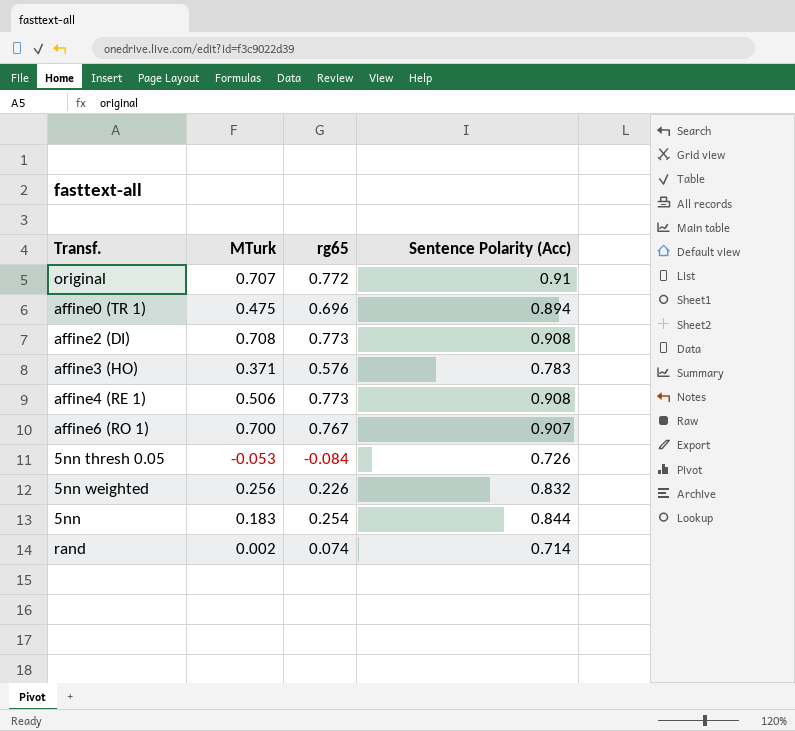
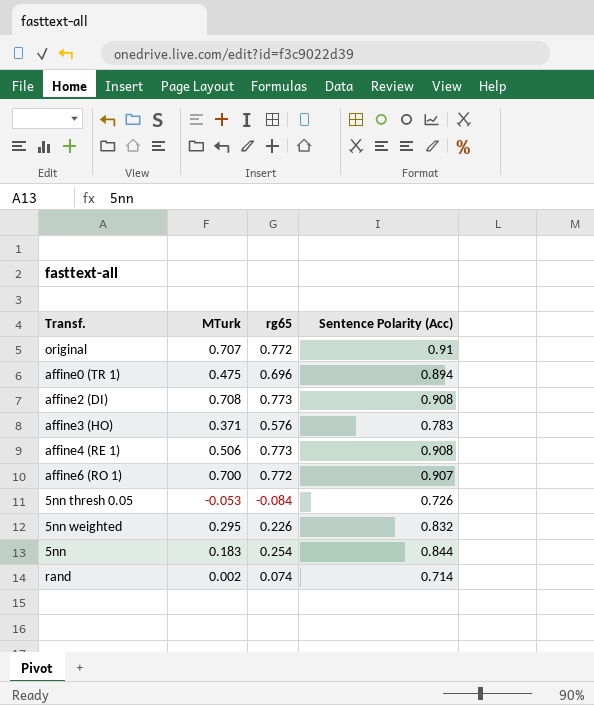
affine6 (RO 1) | rg65: 0.767 -> 0.772
5nn weighted | MTurk: 0.256 -> 0.295

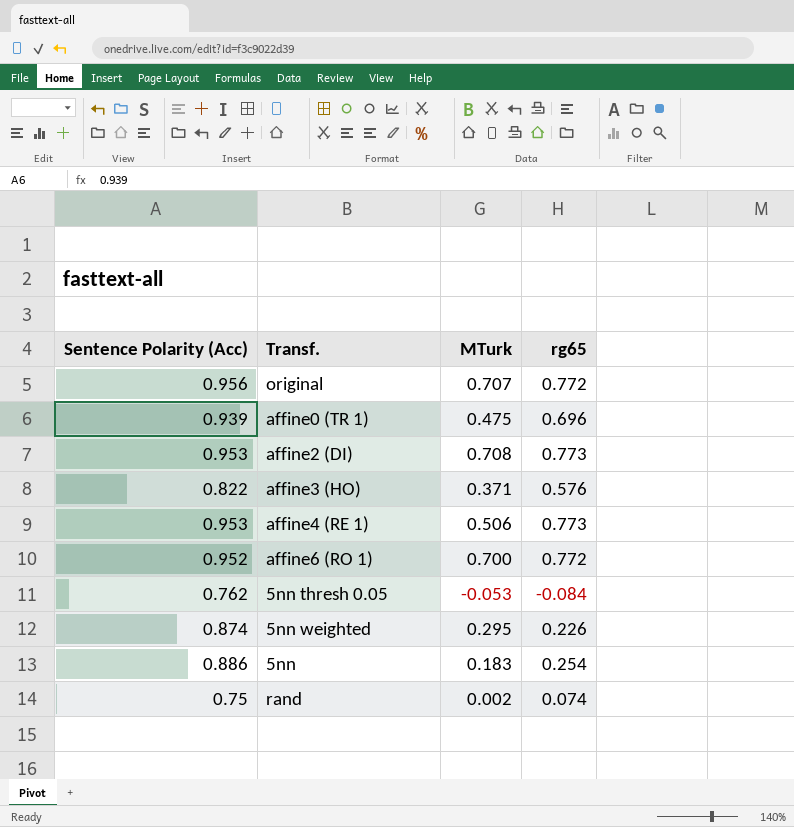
column Sentence Polarity (Acc) | position: 4 -> 1
original | Sentence Polarity (Acc): 0.91 -> 0.956
affine0 (TR 1) | Sentence Polarity (Acc): 0.894 -> 0.939
affine2 (DI) | Sentence Polarity (Acc): 0.908 -> 0.953
affine3 (HO) | Sentence Polarity (Acc): 0.783 -> 0.822
affine4 (RE 1) | Sentence Polarity (Acc): 0.908 -> 0.953
affine6 (RO 1) | Sentence Polarity (Acc): 0.907 -> 0.952
5nn thresh 0.05 | Sentence Polarity (Acc): 0.726 -> 0.762
5nn weighted | Sentence Polarity (Acc): 0.832 -> 0.874
5nn | Sentence Polarity (Acc): 0.844 -> 0.886
rand | Sentence Polarity (Acc): 0.714 -> 0.75

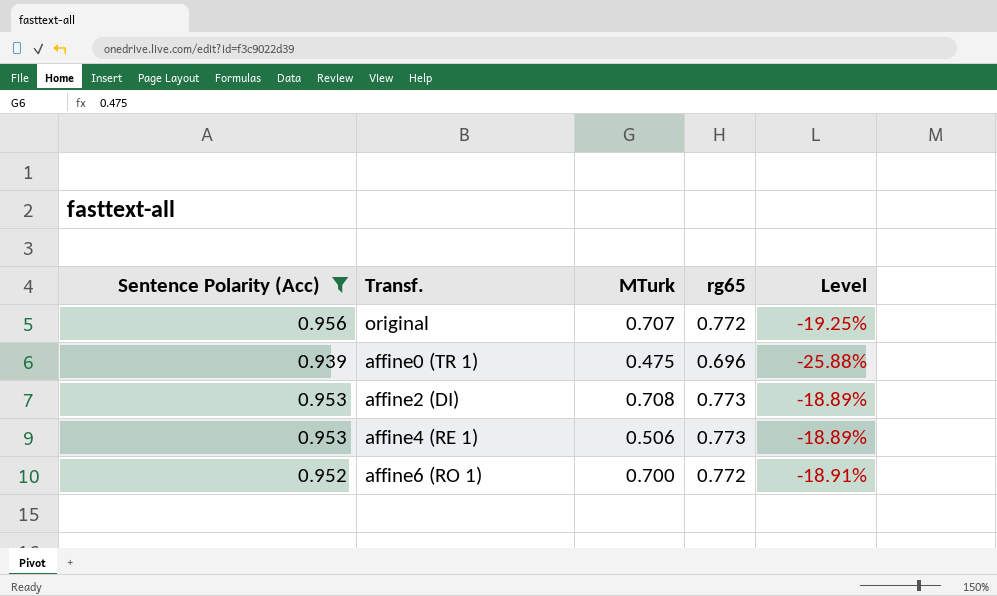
filter: none -> Sentence Polarity (Acc) >= 0.939
column Level | formula: none -> ([rg65] - [Sentence Polarity (Acc)]) / [Sentence Polarity (Acc)]

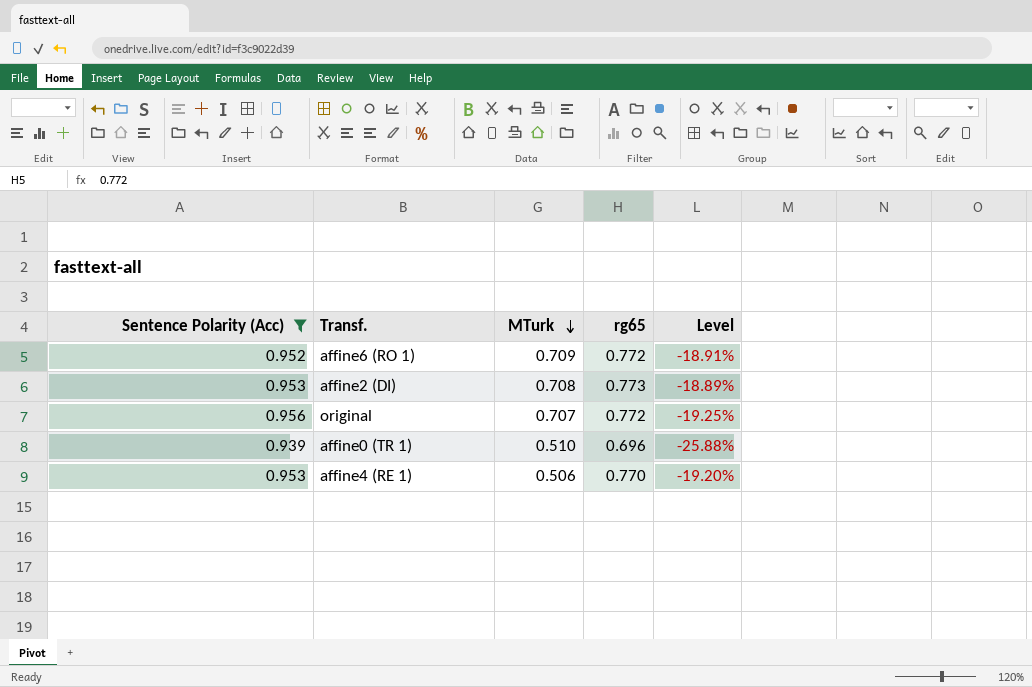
row order: none -> MTurk descending
affine6 (RO 1) | MTurk: 0.700 -> 0.709
affine0 (TR 1) | MTurk: 0.475 -> 0.510
affine4 (RE 1) | rg65: 0.773 -> 0.770
affine4 (RE 1) | Level: -18.89% -> -19.20%

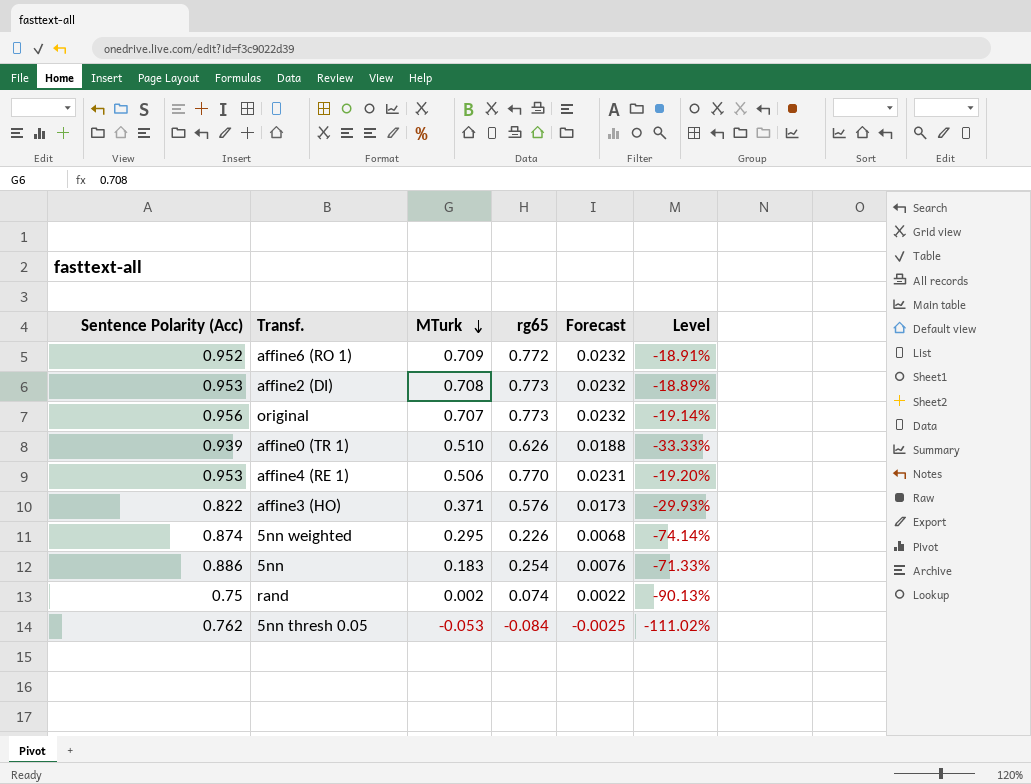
filter: Sentence Polarity (Acc) >= 0.939 -> none
column Forecast | formula: none -> [rg65] * 0.03
original | rg65: 0.772 -> 0.773
original | Level: -19.25% -> -19.14%
affine0 (TR 1) | rg65: 0.696 -> 0.626
affine0 (TR 1) | Level: -25.88% -> -33.33%

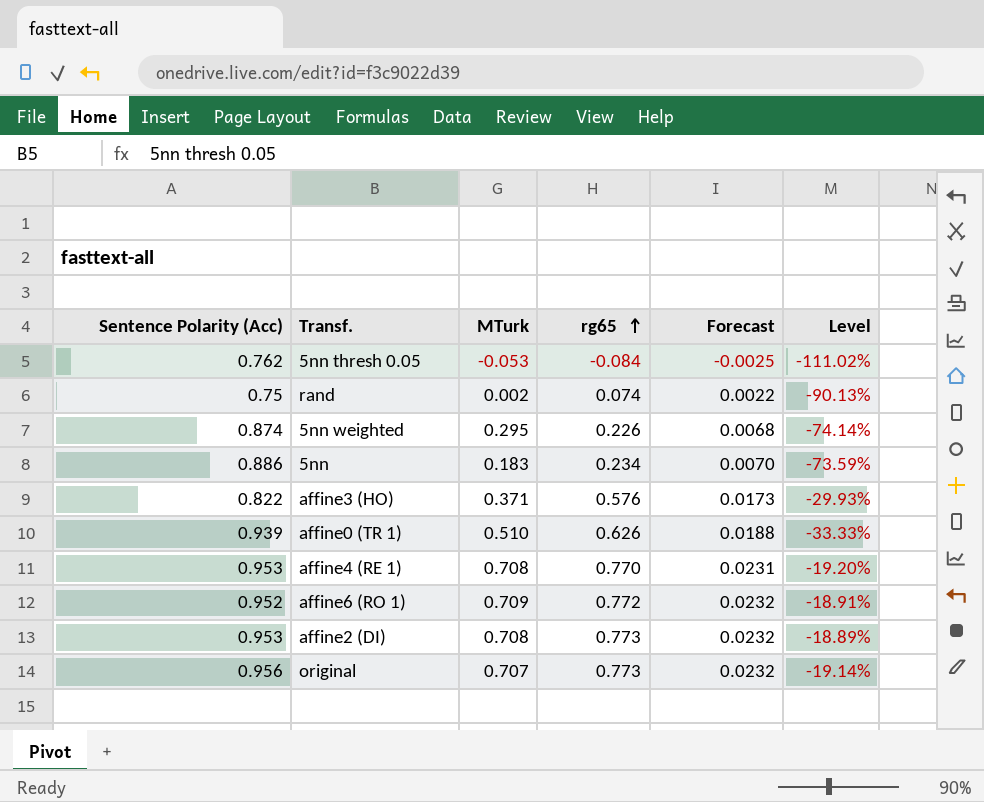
row order: MTurk descending -> rg65 ascending
5nn | rg65: 0.254 -> 0.234
5nn | Forecast: 0.0076 -> 0.0070
5nn | Level: -71.33% -> -73.59%
affine4 (RE 1) | MTurk: 0.506 -> 0.708

